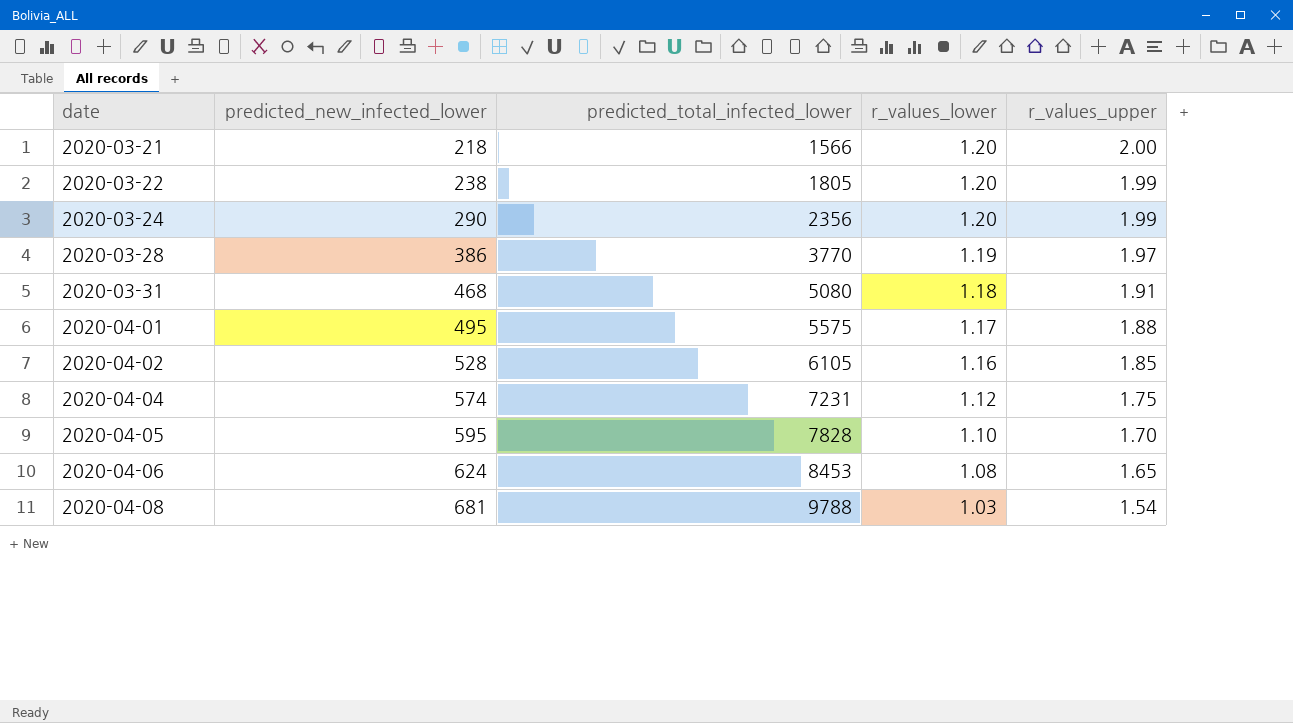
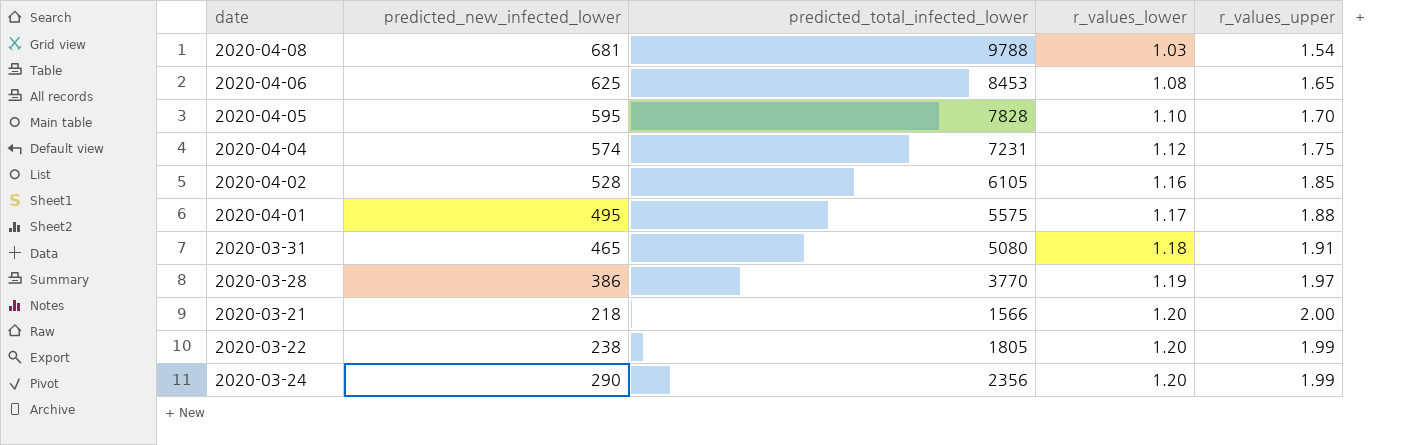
row order: date ascending -> r_values_lower ascending
2020-04-06 | predicted_new_infected_lower: 624 -> 625
2020-03-31 | predicted_new_infected_lower: 468 -> 465

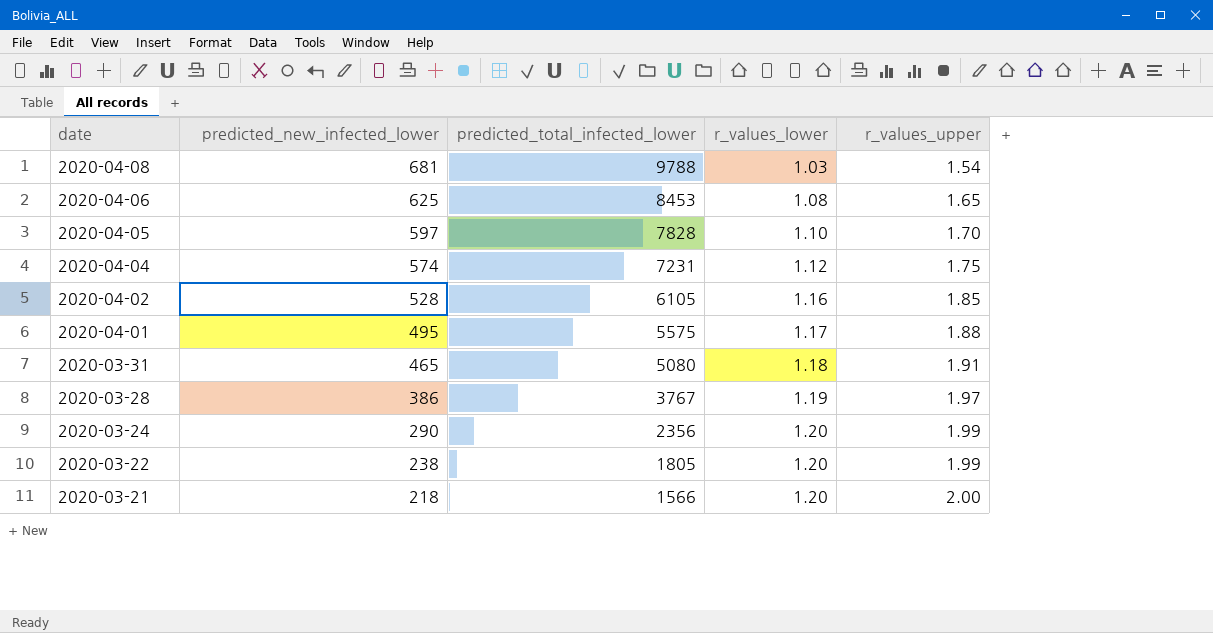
row order: r_values_lower ascending -> date descending
2020-04-05 | predicted_new_infected_lower: 595 -> 597
2020-03-28 | predicted_total_infected_lower: 3770 -> 3767

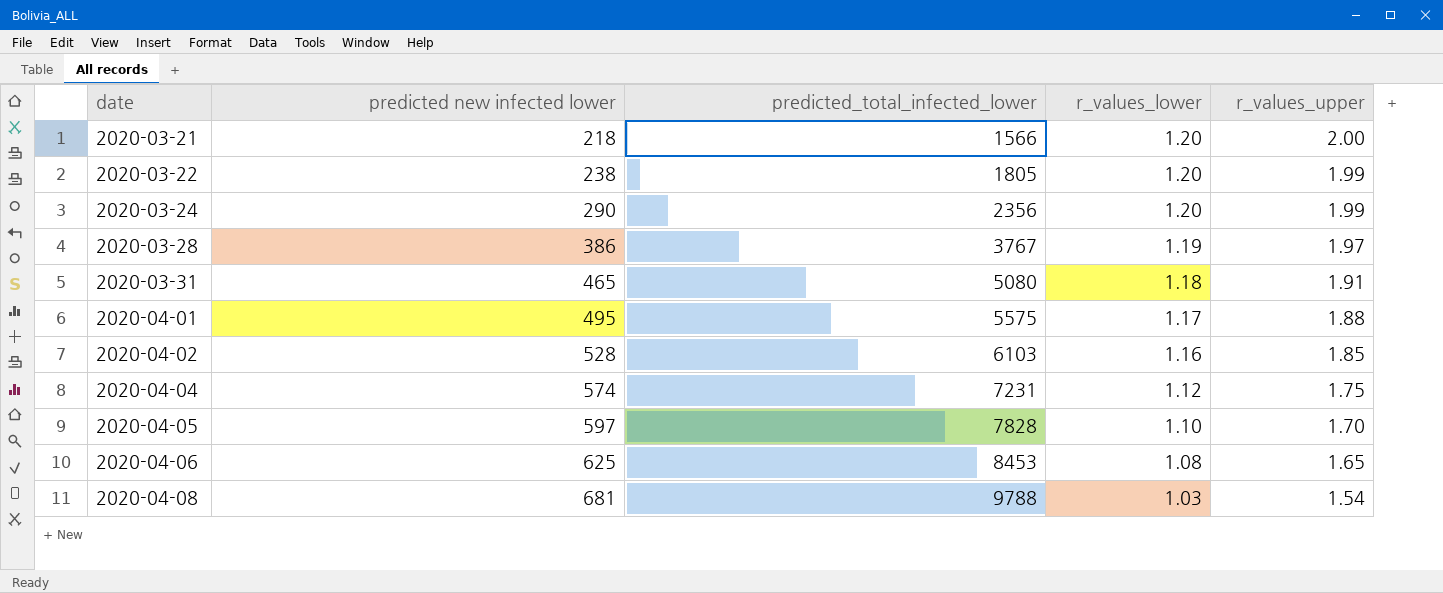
row order: date descending -> date ascending
column name: predicted_new_infected_lower -> predicted new infected lower
2020-04-02 | predicted_total_infected_lower: 6105 -> 6103

